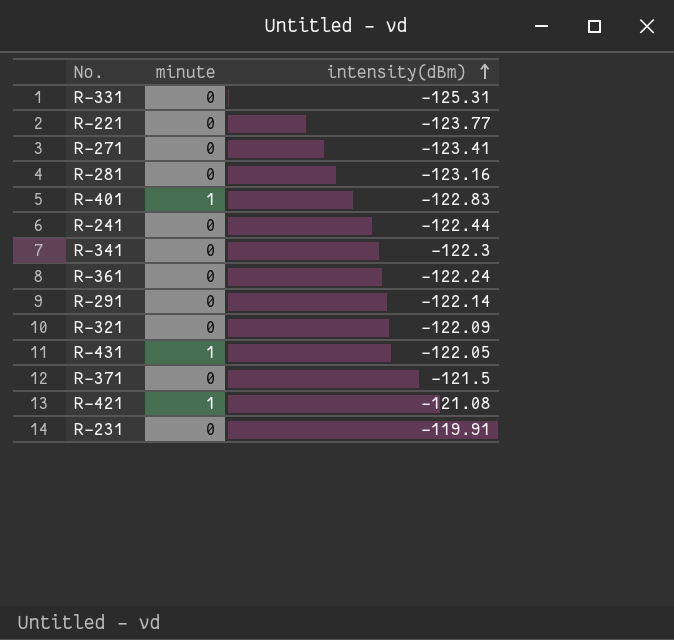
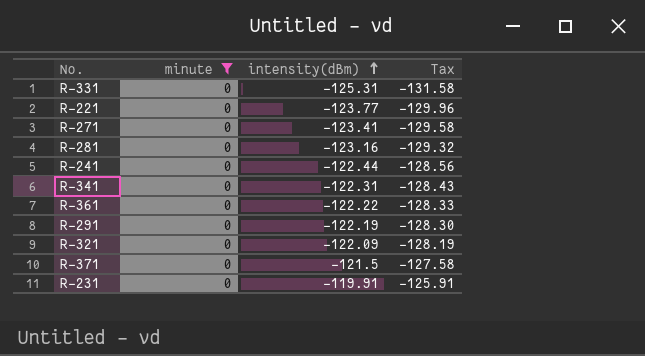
filter: none -> minute = 0
column Tax | formula: none -> [intensity(dBm)] * 1.05
R-341 | intensity(dBm): -122.3 -> -122.31
R-361 | intensity(dBm): -122.24 -> -122.22
R-291 | intensity(dBm): -122.14 -> -122.19

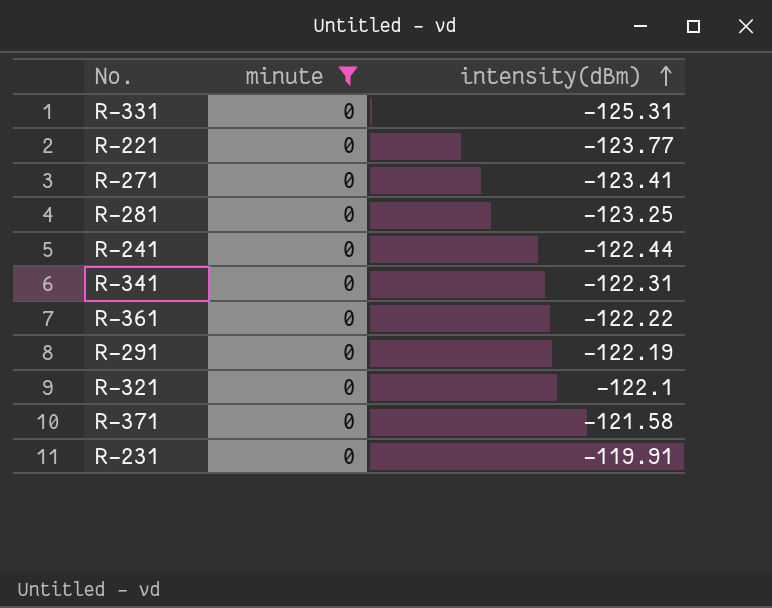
column Tax | formula: [intensity(dBm)] * 1.05 -> none
R-281 | intensity(dBm): -123.16 -> -123.25
R-321 | intensity(dBm): -122.09 -> -122.1
R-371 | intensity(dBm): -121.5 -> -121.58

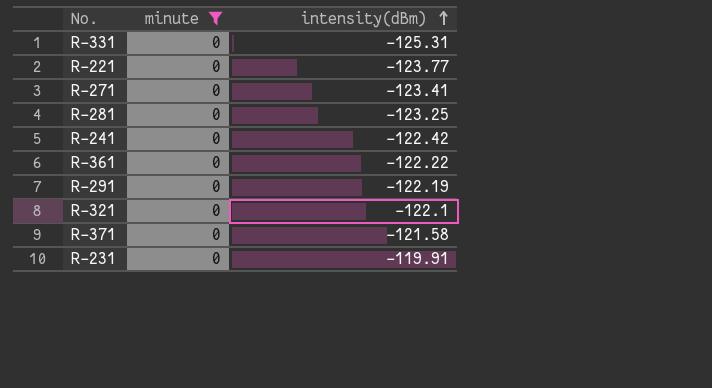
row R-341: 0 | -122.31 -> none
R-241 | intensity(dBm): -122.44 -> -122.42

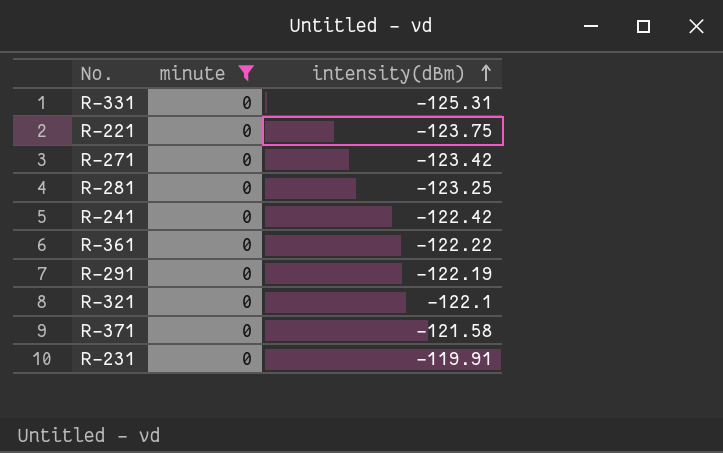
R-221 | intensity(dBm): -123.77 -> -123.75
R-271 | intensity(dBm): -123.41 -> -123.42

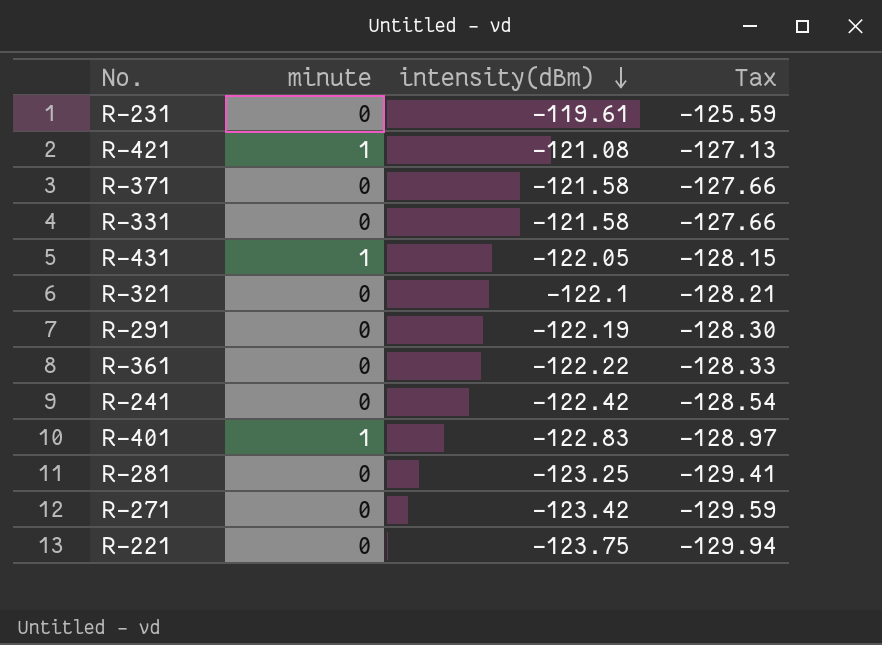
filter: minute = 0 -> none
row order: intensity(dBm) ascending -> intensity(dBm) descending
column Tax | formula: none -> [intensity(dBm)] * 1.05
R-231 | intensity(dBm): -119.91 -> -119.61
R-331 | intensity(dBm): -125.31 -> -121.58

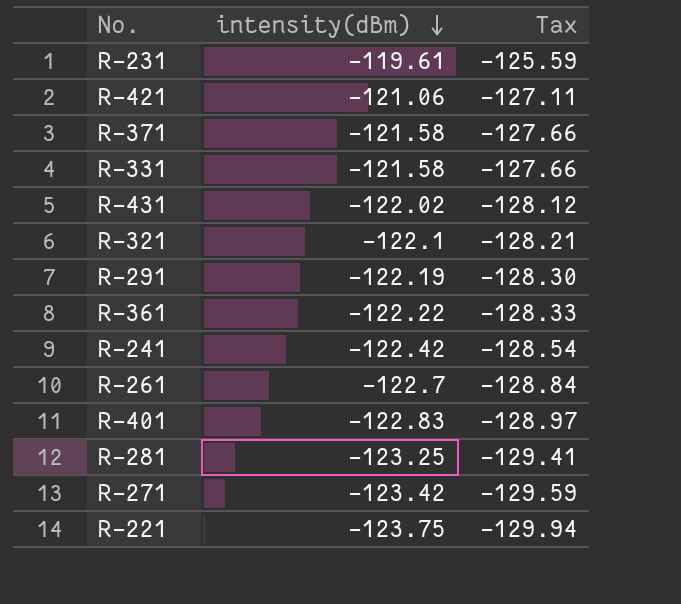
column minute | position: 2 -> none
R-421 | intensity(dBm): -121.08 -> -121.06
R-421 | Tax: -127.13 -> -127.11
R-431 | intensity(dBm): -122.05 -> -122.02
R-431 | Tax: -128.15 -> -128.12
row R-261: none -> -122.7 | -128.84

